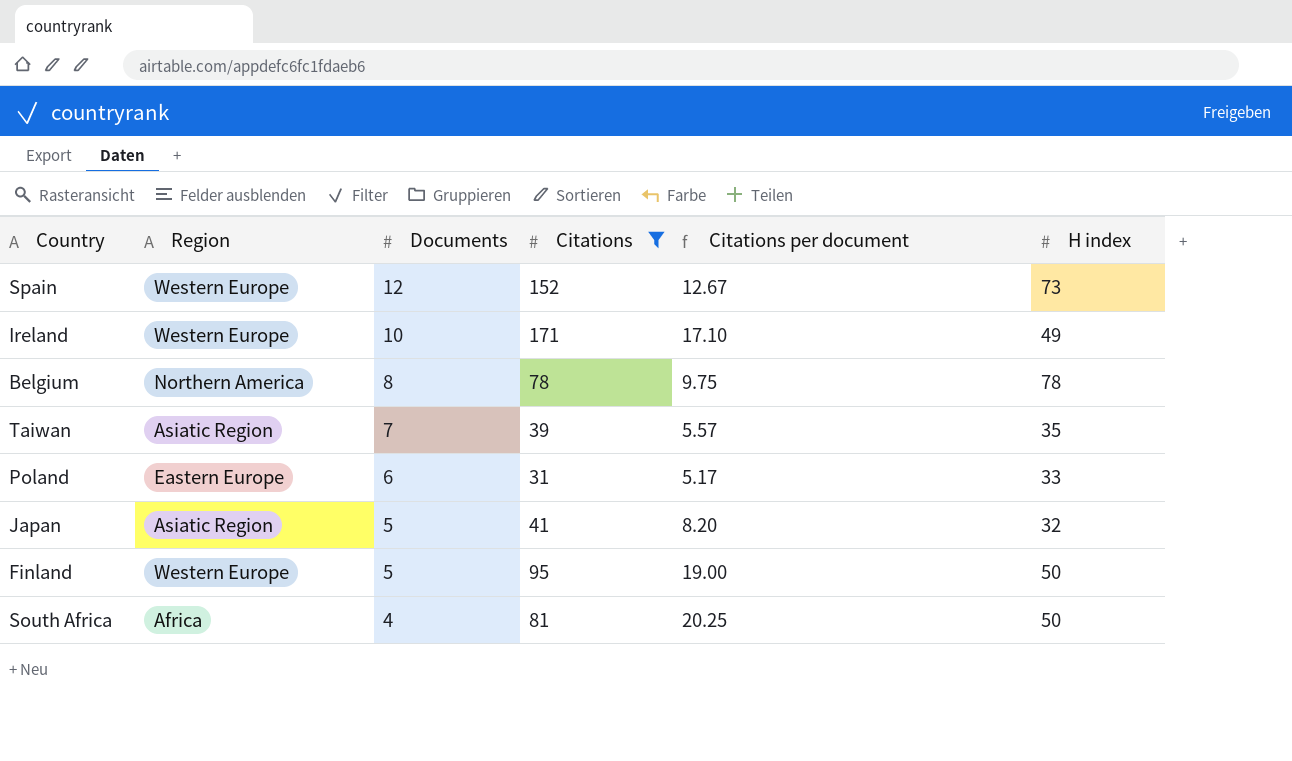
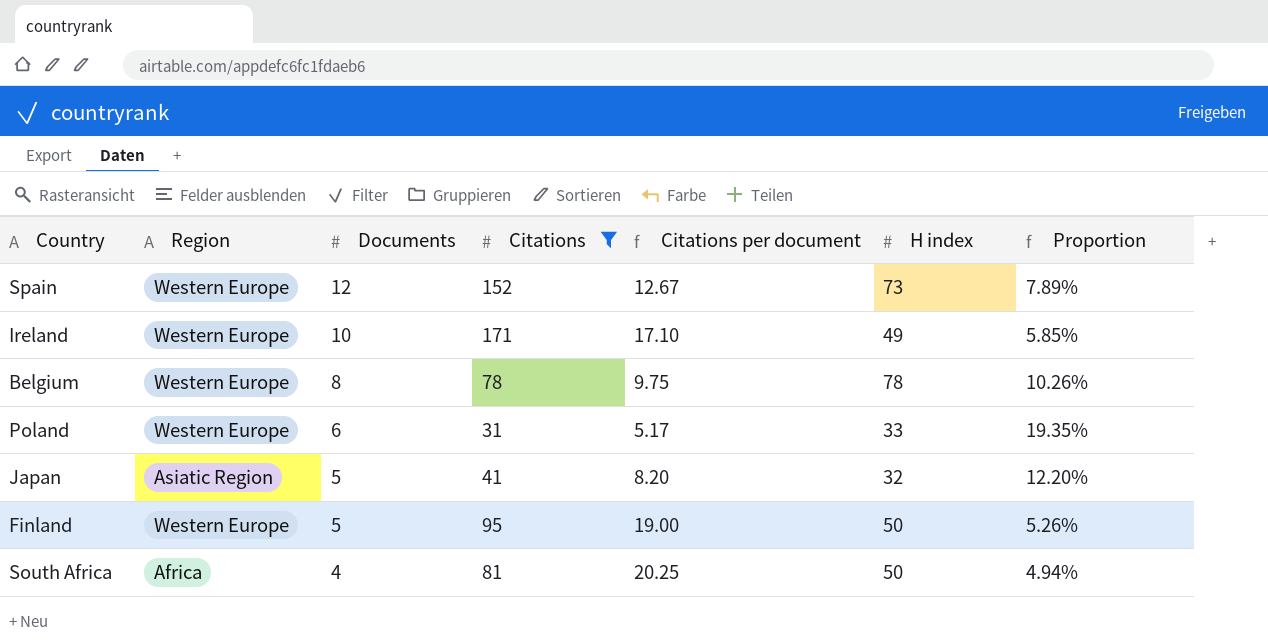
column Proportion | formula: none -> [Documents] / [Citations]
row Taiwan: Asiatic Region | 7 | 39 | 5.57 | 35 -> none
Belgium | Region: Northern America -> Western Europe
Poland | Region: Eastern Europe -> Western Europe

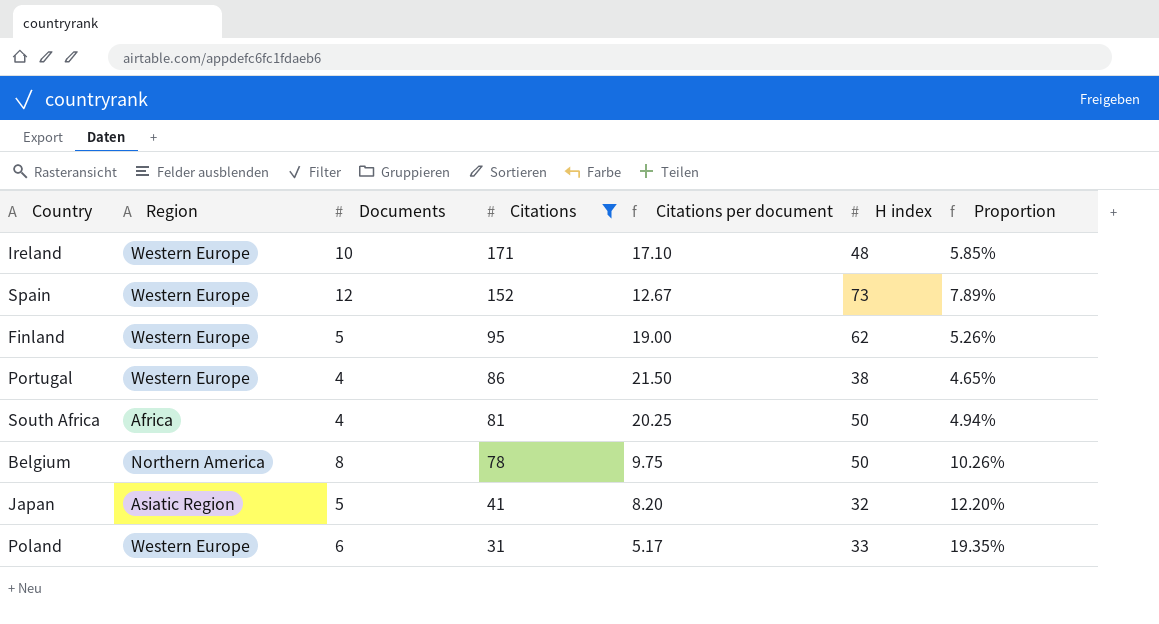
row order: Documents descending -> Citations descending
Ireland | H index: 49 -> 48
Finland | H index: 50 -> 62
row Portugal: none -> Western Europe | 4 | 86 | 21.50 | 38 | 4.65%
Belgium | Region: Western Europe -> Northern America
Belgium | H index: 78 -> 50

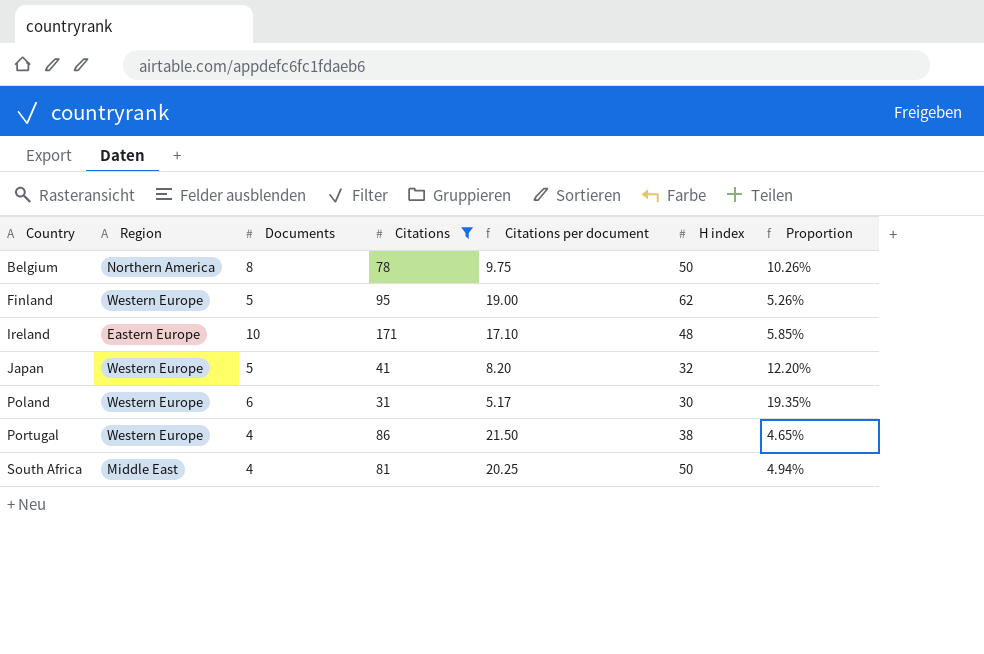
row order: Citations descending -> Country ascending
row Spain: Western Europe | 12 | 152 | 12.67 | 73 | 7.89% -> none
Ireland | Region: Western Europe -> Eastern Europe
Japan | Region: Asiatic Region -> Western Europe
Poland | H index: 33 -> 30
South Africa | Region: Africa -> Middle East

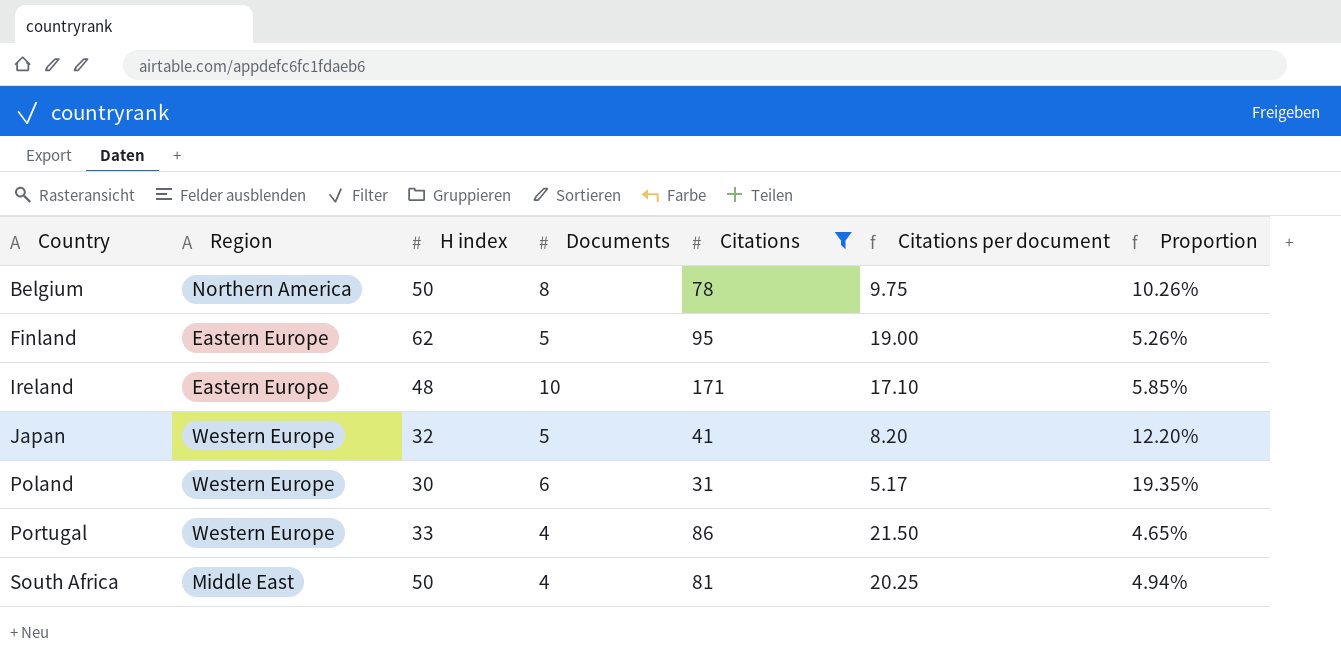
column H index | position: 6 -> 3
Finland | Region: Western Europe -> Eastern Europe
Portugal | H index: 38 -> 33

